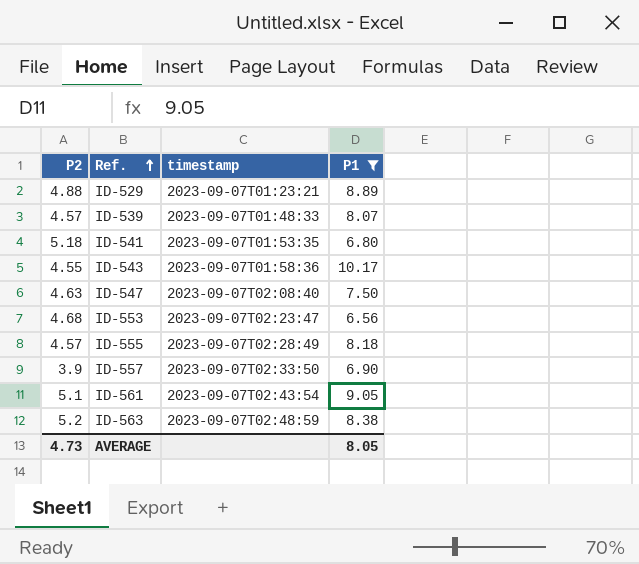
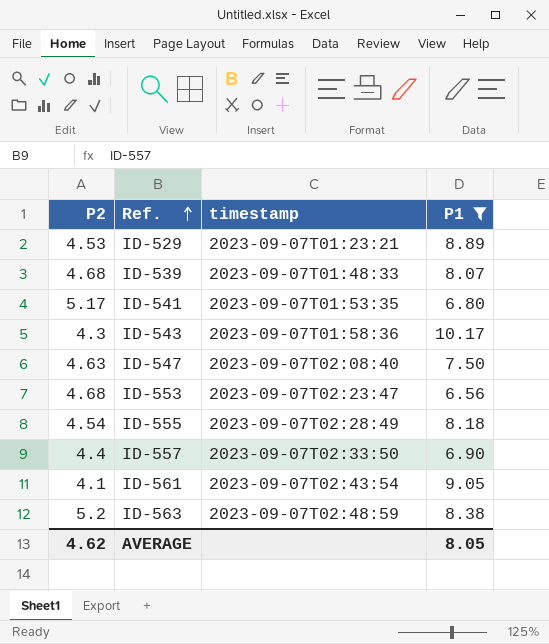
ID-529 | P2: 4.88 -> 4.53
ID-539 | P2: 4.57 -> 4.68
ID-541 | P2: 5.18 -> 5.17
ID-543 | P2: 4.55 -> 4.3
ID-555 | P2: 4.57 -> 4.54
ID-557 | P2: 3.9 -> 4.4
ID-561 | P2: 5.1 -> 4.1
AVERAGE | P2: 4.73 -> 4.62

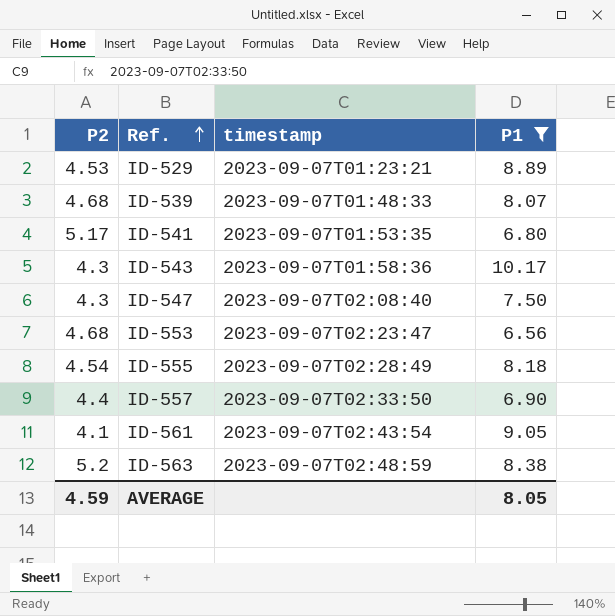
ID-547 | P2: 4.63 -> 4.3
AVERAGE | P2: 4.62 -> 4.59

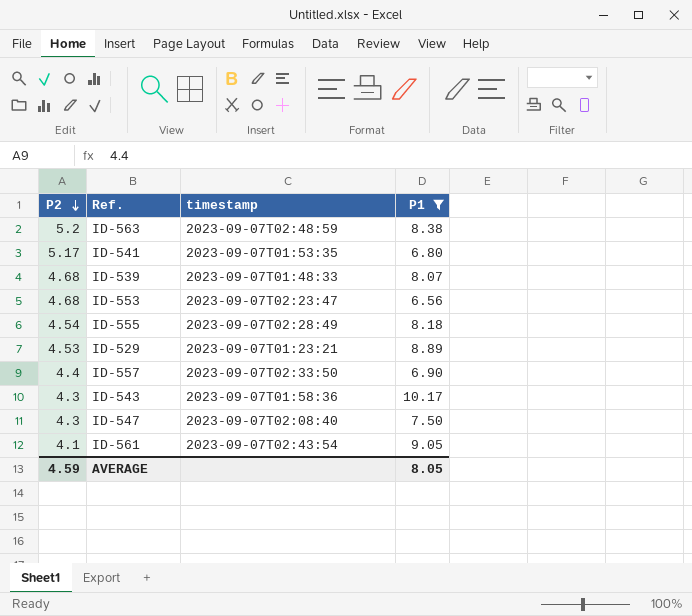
row order: Ref. ascending -> P2 descending

